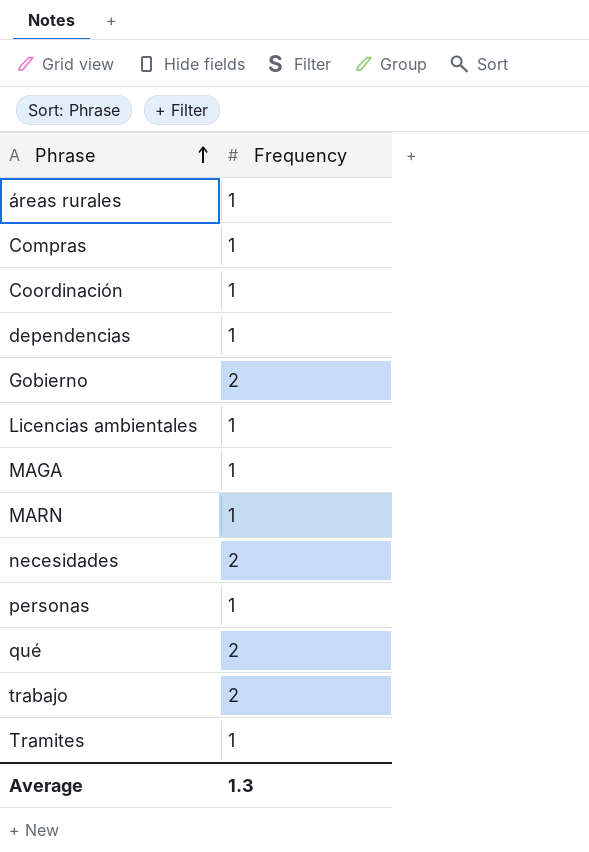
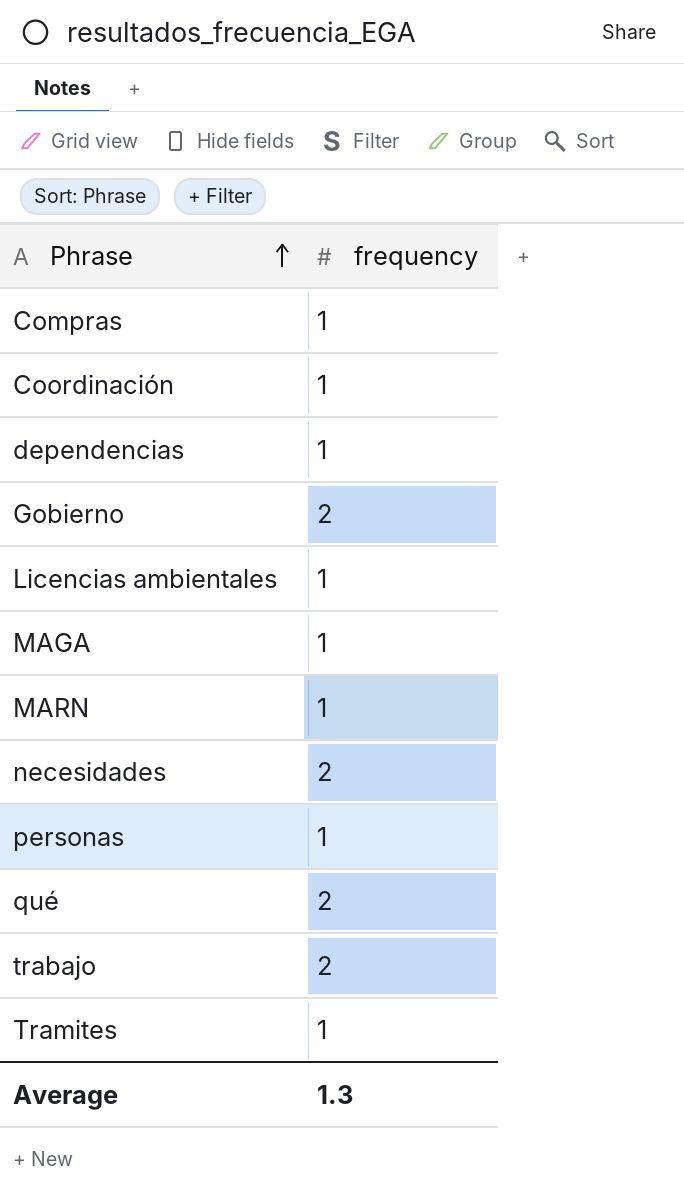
column name: Frequency -> frequency
row áreas rurales: 1 -> none

